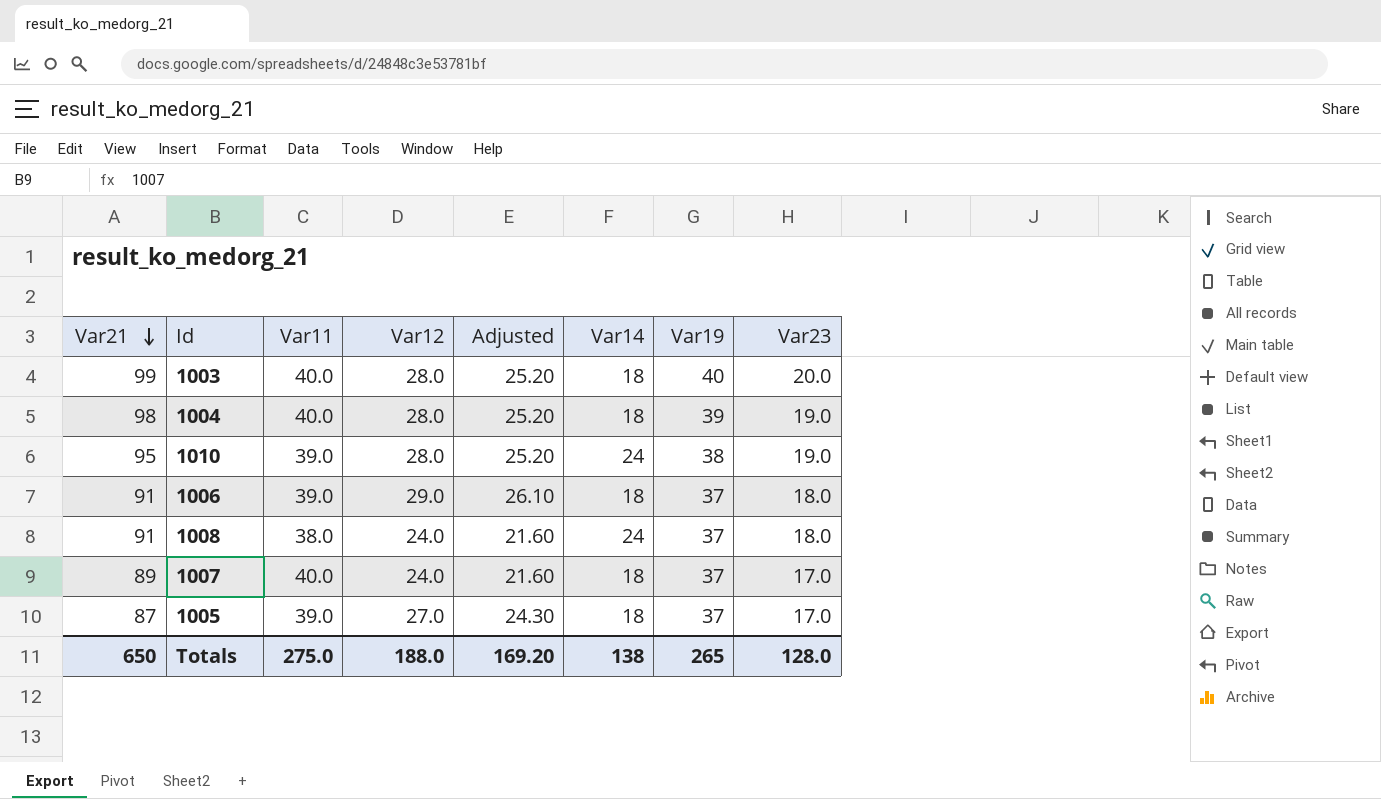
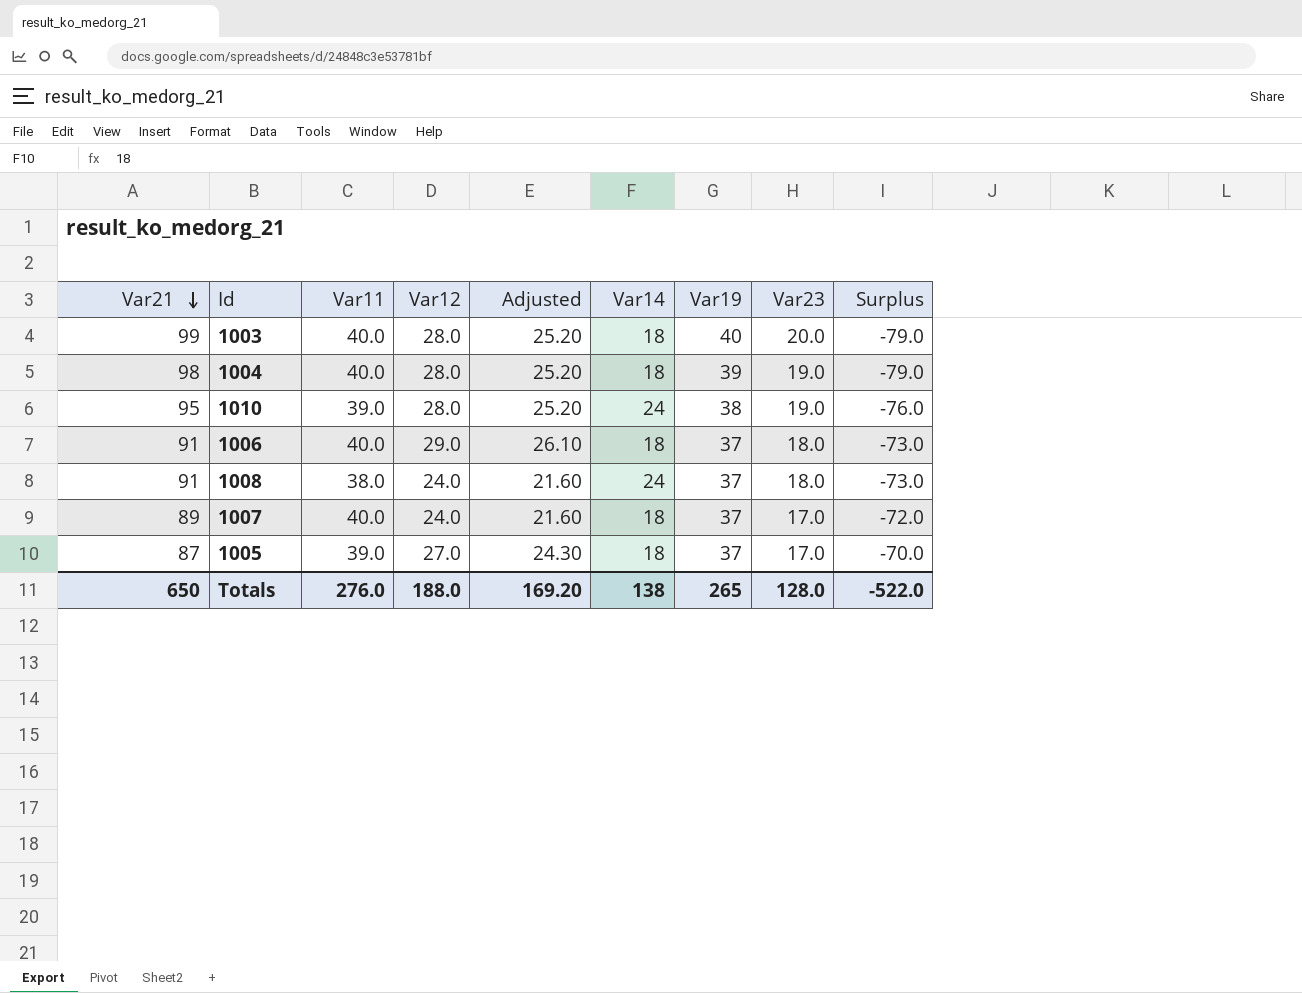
column Surplus | formula: none -> [Var23] - [Var21]
1006 | Var11: 39.0 -> 40.0
Totals | Var11: 275.0 -> 276.0

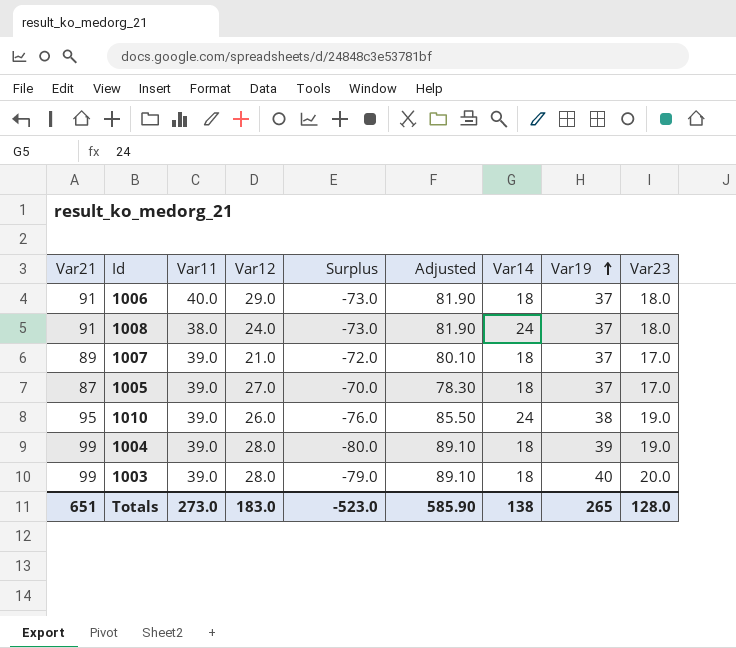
row order: Var21 descending -> Var19 ascending
column Surplus | position: 9 -> 5
column Adjusted | formula: [Var12] * 0.9 -> [Var21] * 0.9
1007 | Var11: 40.0 -> 39.0
1007 | Var12: 24.0 -> 21.0
1010 | Var12: 28.0 -> 26.0
1004 | Var21: 98 -> 99
1004 | Var11: 40.0 -> 39.0
1004 | Surplus: -79.0 -> -80.0
1003 | Var11: 40.0 -> 39.0
Totals | Var21: 650 -> 651
Totals | Var11: 276.0 -> 273.0
Totals | Var12: 188.0 -> 183.0
Totals | Surplus: -522.0 -> -523.0
Totals | Adjusted: 169.20 -> 585.90

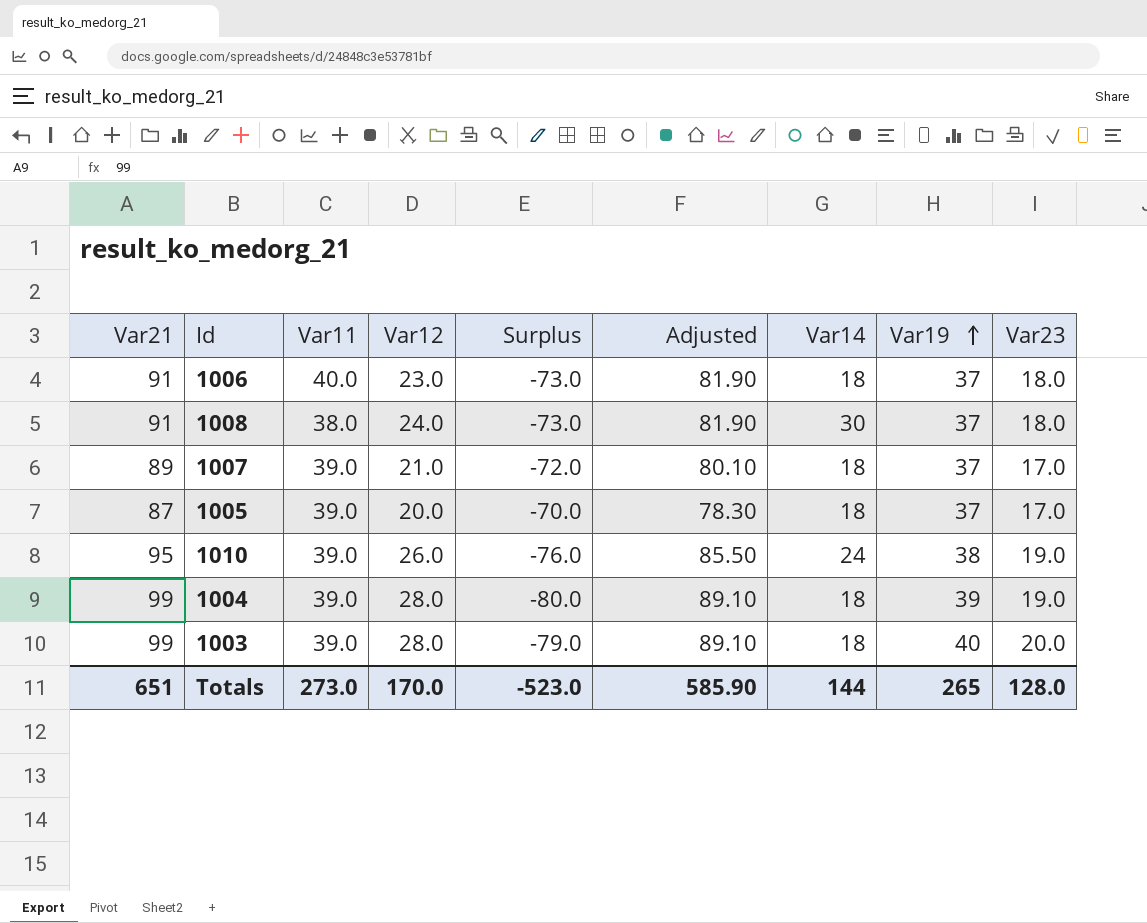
1006 | Var12: 29.0 -> 23.0
1008 | Var14: 24 -> 30
1005 | Var12: 27.0 -> 20.0
Totals | Var12: 183.0 -> 170.0
Totals | Var14: 138 -> 144

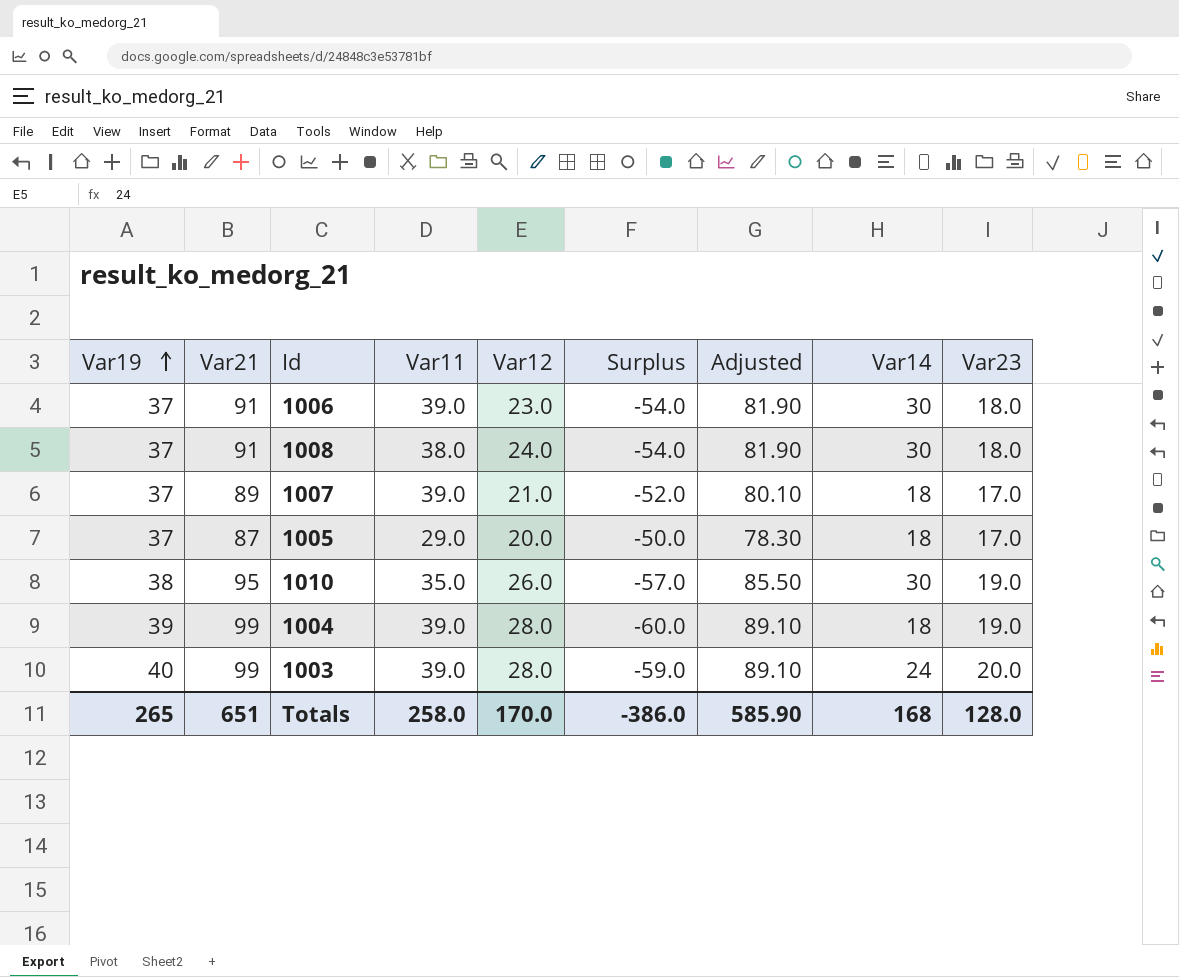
column Var19 | position: 8 -> 1
column Surplus | formula: [Var23] - [Var21] -> [Var19] - [Var21]
1006 | Var11: 40.0 -> 39.0
1006 | Var14: 18 -> 30
1005 | Var11: 39.0 -> 29.0
1010 | Var11: 39.0 -> 35.0
1010 | Var14: 24 -> 30
1003 | Var14: 18 -> 24
Totals | Var11: 273.0 -> 258.0
Totals | Surplus: -523.0 -> -386.0
Totals | Var14: 144 -> 168

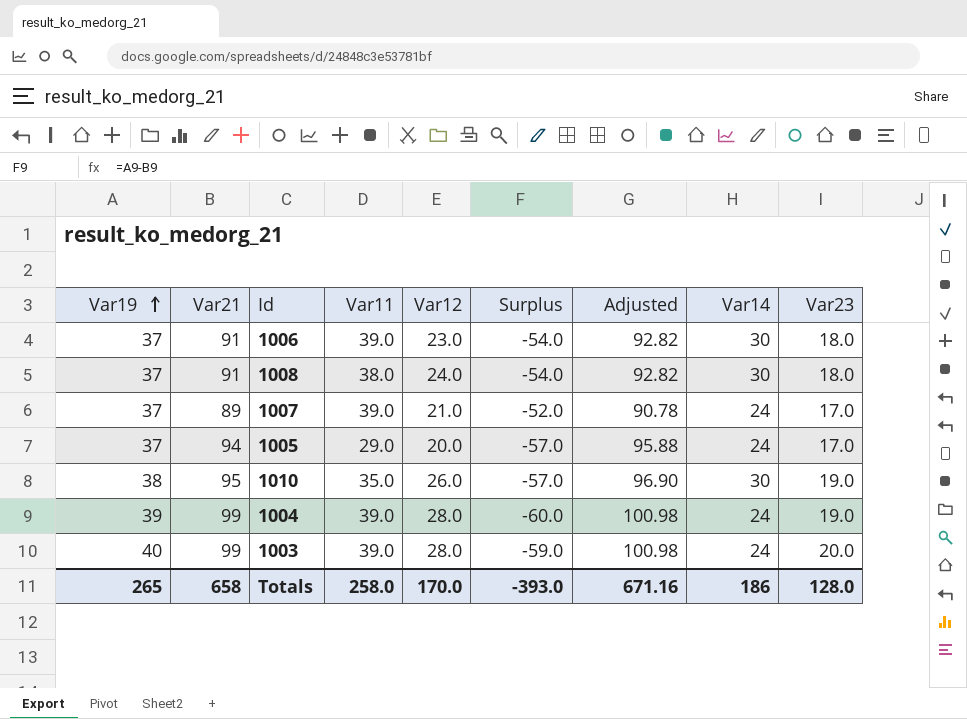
column Adjusted | formula: [Var21] * 0.9 -> [Var21] * 1.02
1007 | Var14: 18 -> 24
1005 | Var21: 87 -> 94
1005 | Surplus: -50.0 -> -57.0
1005 | Var14: 18 -> 24
1004 | Var14: 18 -> 24
Totals | Var21: 651 -> 658
Totals | Surplus: -386.0 -> -393.0
Totals | Adjusted: 585.90 -> 671.16
Totals | Var14: 168 -> 186

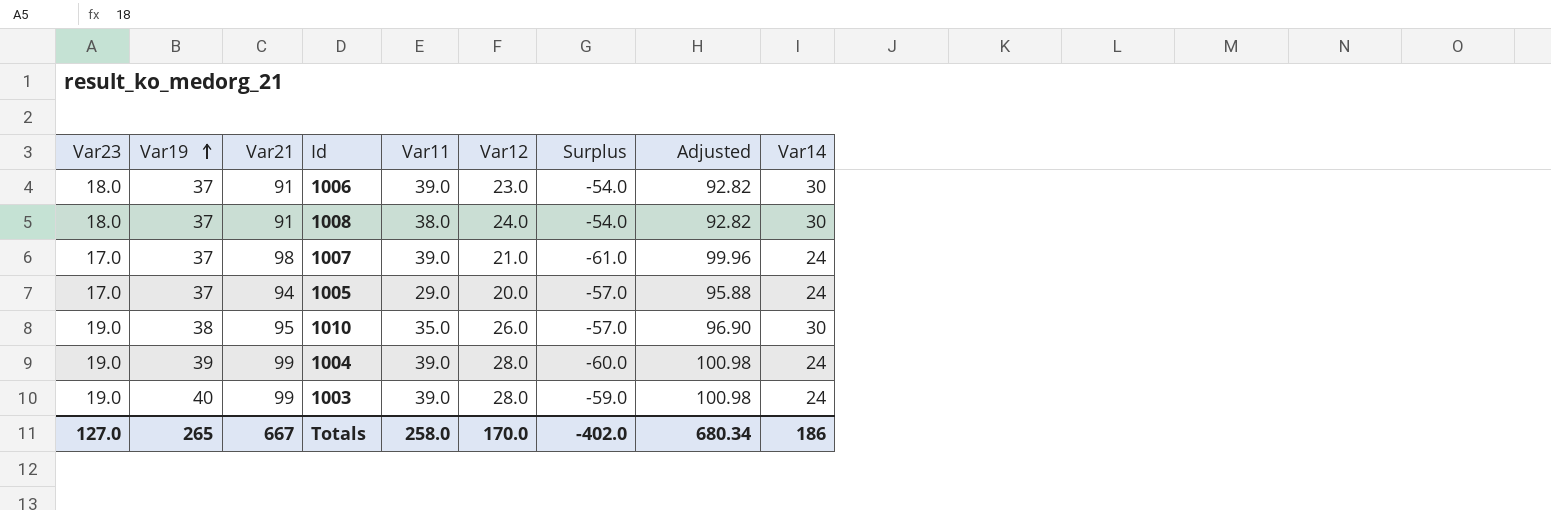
column Var23 | position: 9 -> 1
1007 | Var21: 89 -> 98
1007 | Surplus: -52.0 -> -61.0
1007 | Adjusted: 90.78 -> 99.96
1003 | Var23: 20.0 -> 19.0
Totals | Var23: 128.0 -> 127.0
Totals | Var21: 658 -> 667
Totals | Surplus: -393.0 -> -402.0
Totals | Adjusted: 671.16 -> 680.34

